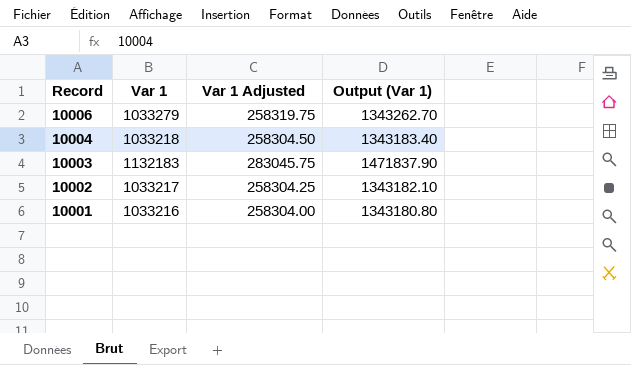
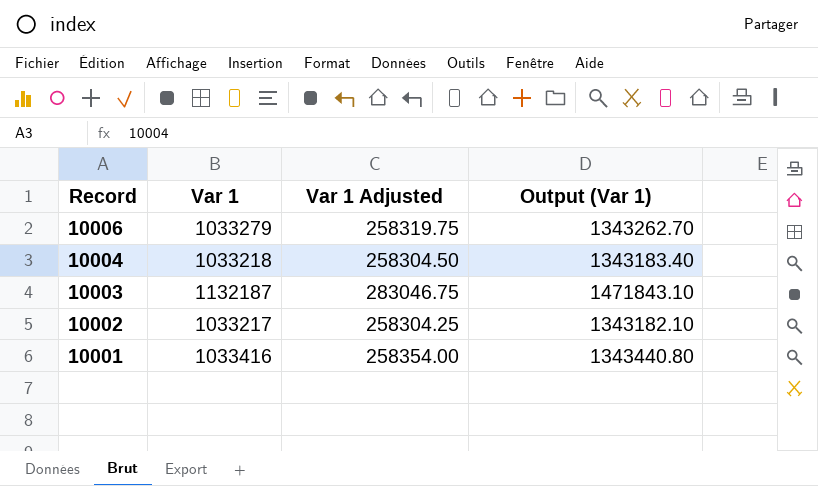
10003 | Var 1: 1132183 -> 1132187
10003 | Var 1 Adjusted: 283045.75 -> 283046.75
10003 | Output (Var 1): 1471837.90 -> 1471843.10
10001 | Var 1: 1033216 -> 1033416
10001 | Var 1 Adjusted: 258304.00 -> 258354.00
10001 | Output (Var 1): 1343180.80 -> 1343440.80

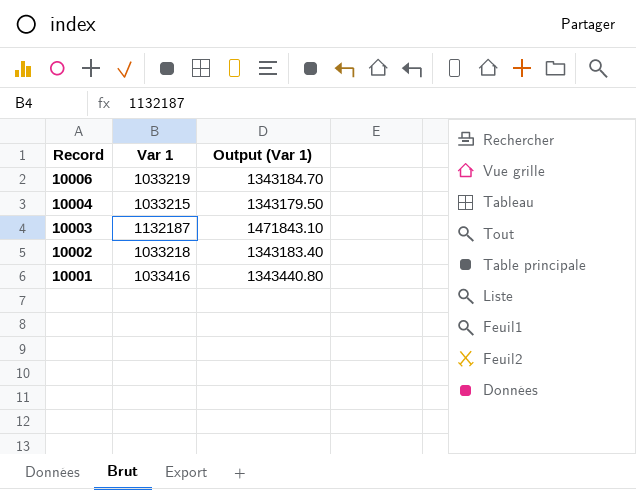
column Var 1 Adjusted | formula: [Var 1] * 0.25 -> none
10006 | Var 1: 1033279 -> 1033219
10006 | Output (Var 1): 1343262.70 -> 1343184.70
10004 | Var 1: 1033218 -> 1033215
10004 | Output (Var 1): 1343183.40 -> 1343179.50
10002 | Var 1: 1033217 -> 1033218
10002 | Output (Var 1): 1343182.10 -> 1343183.40

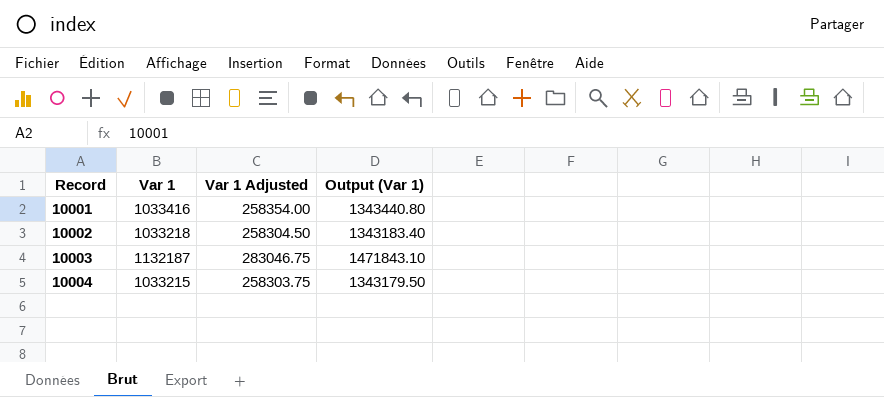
row order: Record descending -> Record ascending
column Var 1 Adjusted | formula: none -> [Var 1] * 0.25
row 10006: 1033219 | 1343184.70 -> none

